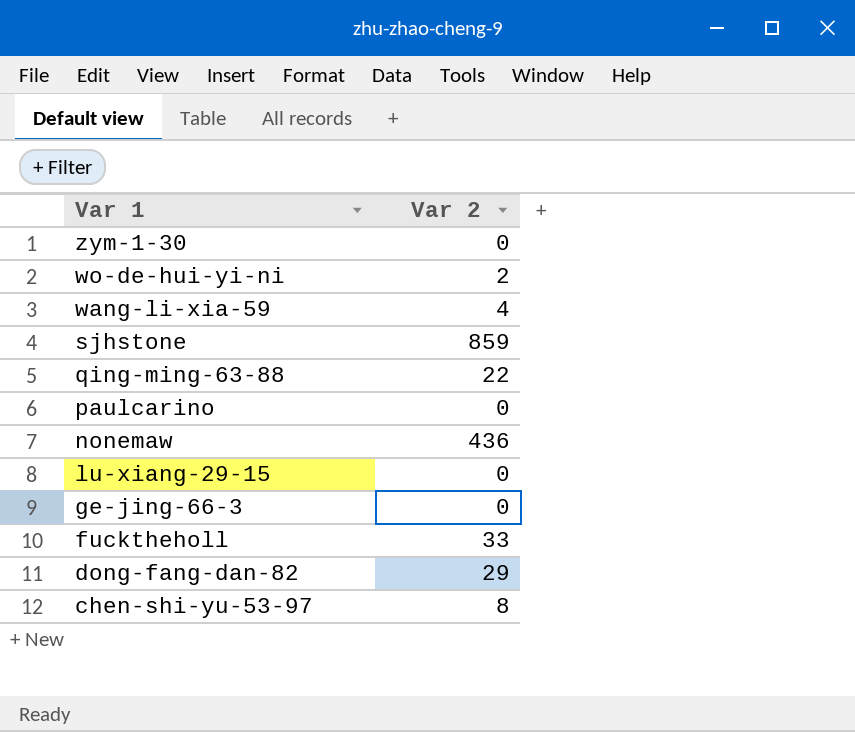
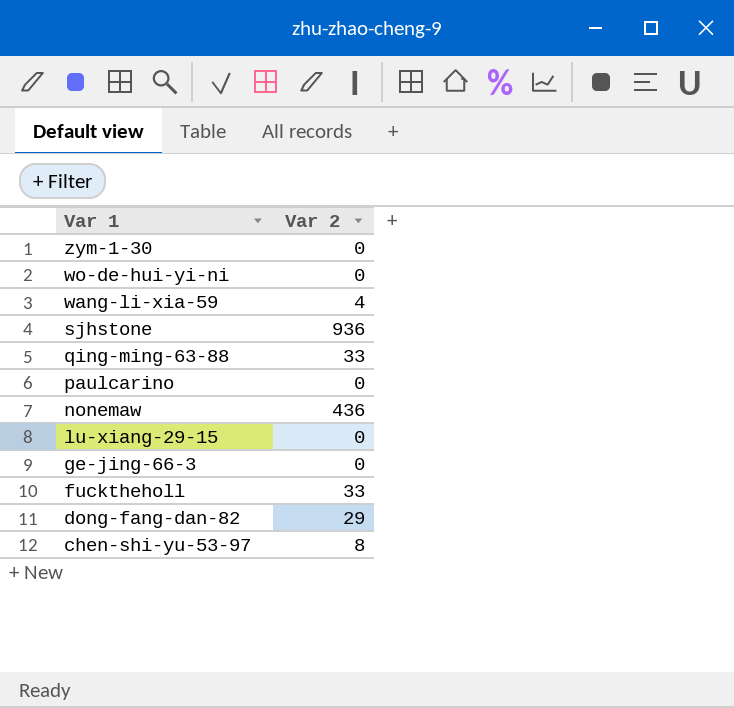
wo-de-hui-yi-ni | Var 2: 2 -> 0
sjhstone | Var 2: 859 -> 936
qing-ming-63-88 | Var 2: 22 -> 33

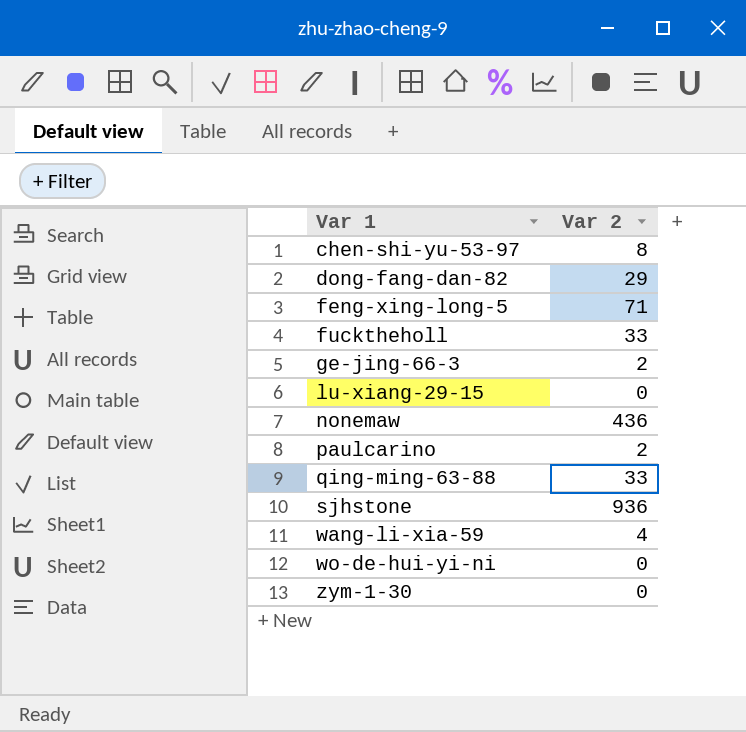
row order: Var 1 descending -> Var 1 ascending
row feng-xing-long-5: none -> 71
ge-jing-66-3 | Var 2: 0 -> 2
paulcarino | Var 2: 0 -> 2

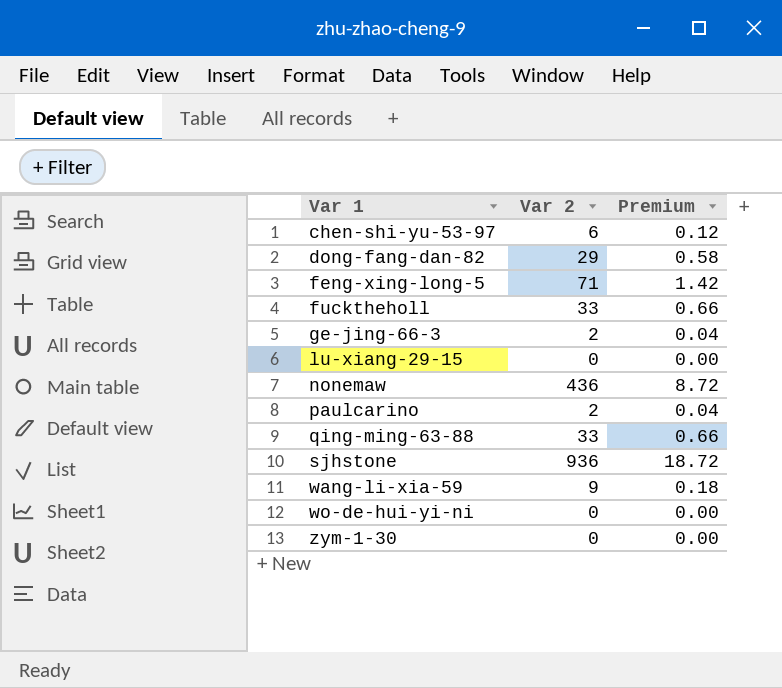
column Premium | formula: none -> [Var 2] * 0.02
chen-shi-yu-53-97 | Var 2: 8 -> 6
wang-li-xia-59 | Var 2: 4 -> 9

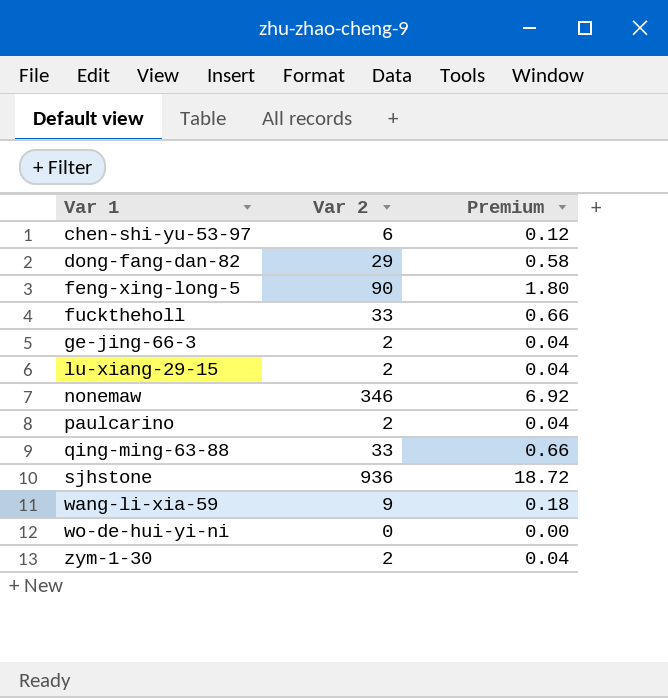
feng-xing-long-5 | Var 2: 71 -> 90
feng-xing-long-5 | Premium: 1.42 -> 1.80
lu-xiang-29-15 | Var 2: 0 -> 2
lu-xiang-29-15 | Premium: 0.00 -> 0.04
nonemaw | Var 2: 436 -> 346
nonemaw | Premium: 8.72 -> 6.92
zym-1-30 | Var 2: 0 -> 2
zym-1-30 | Premium: 0.00 -> 0.04

